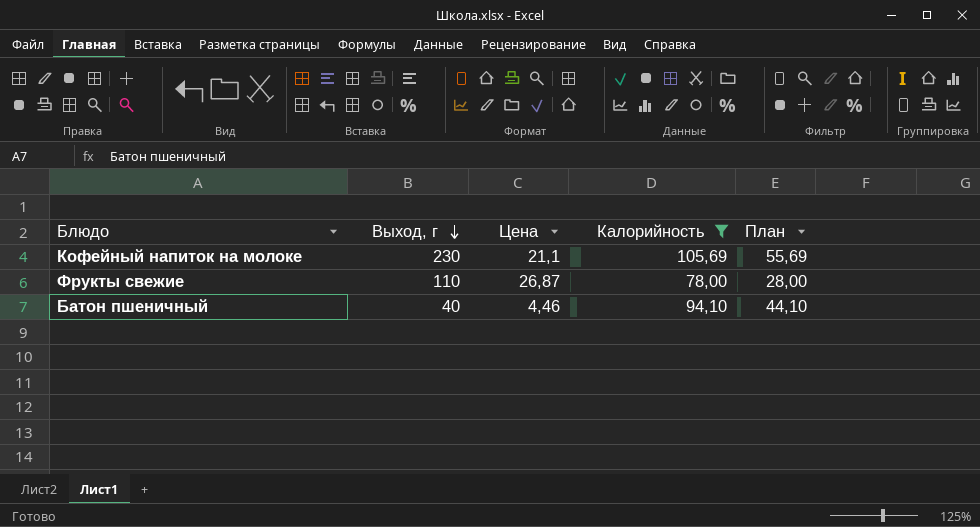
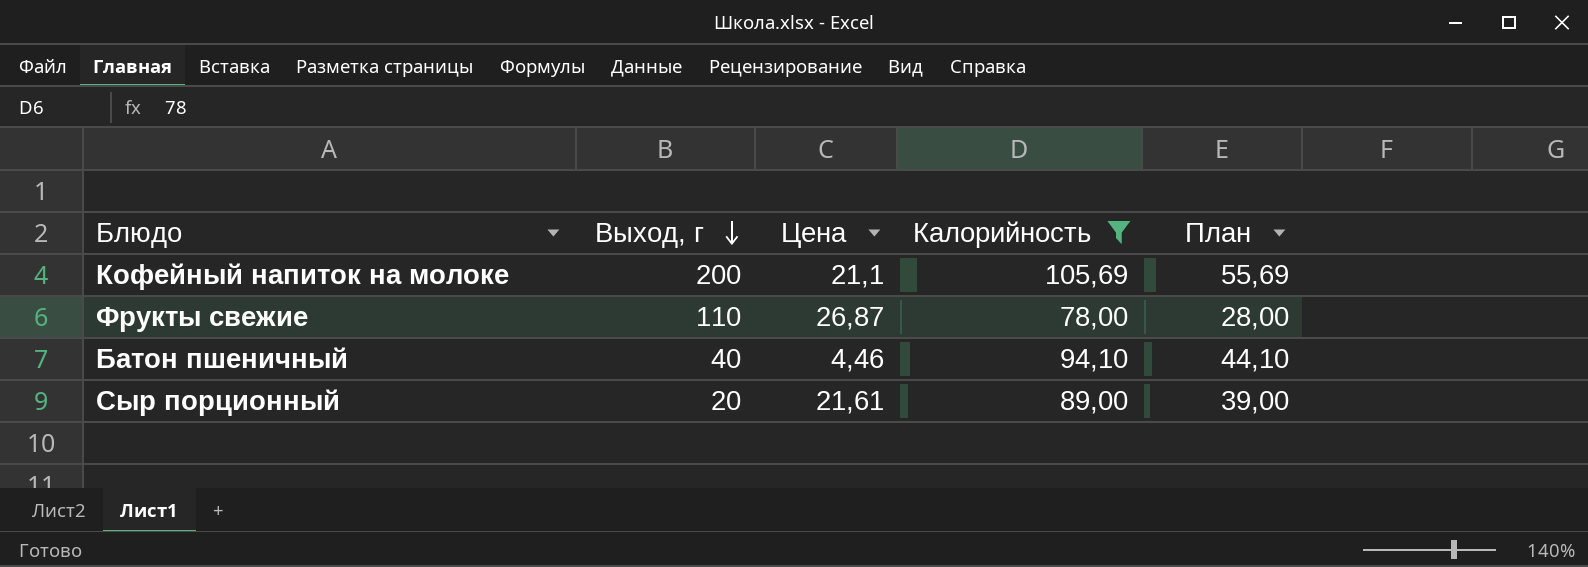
Кофейный напиток на молоке | Выход, г: 230 -> 200
row Сыр порционный: none -> 20 | 21,61 | 89,00 | 39,00

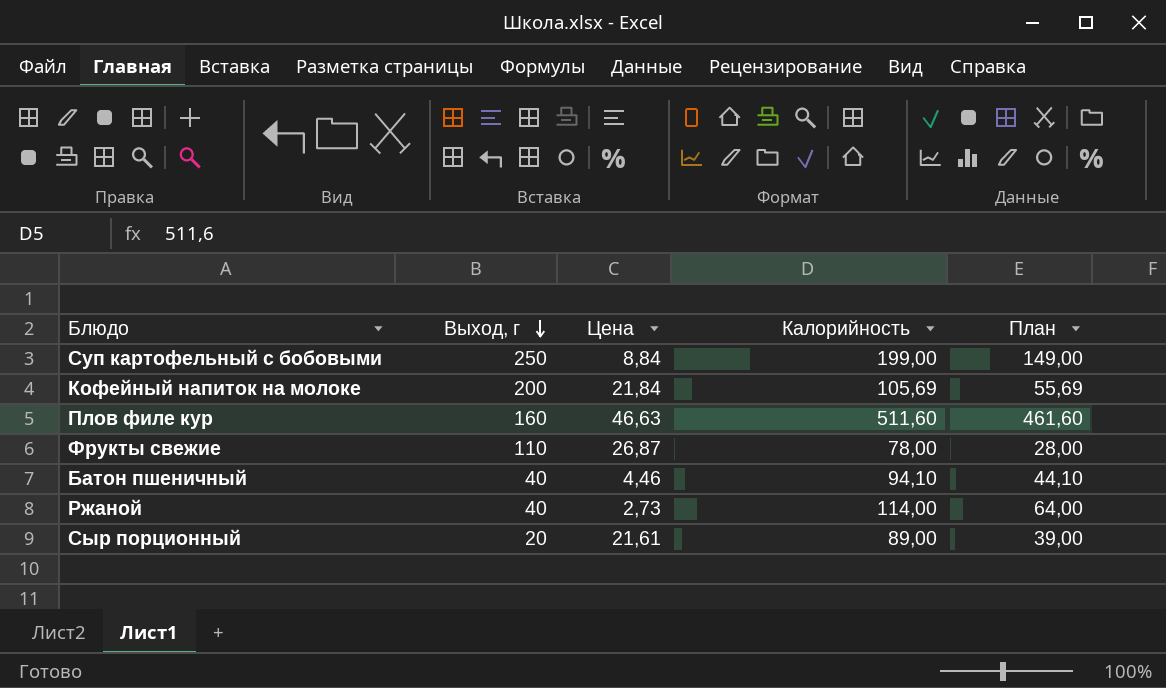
filter: Калорийность <= 105,69 -> none
Кофейный напиток на молоке | Цена: 21,1 -> 21,84

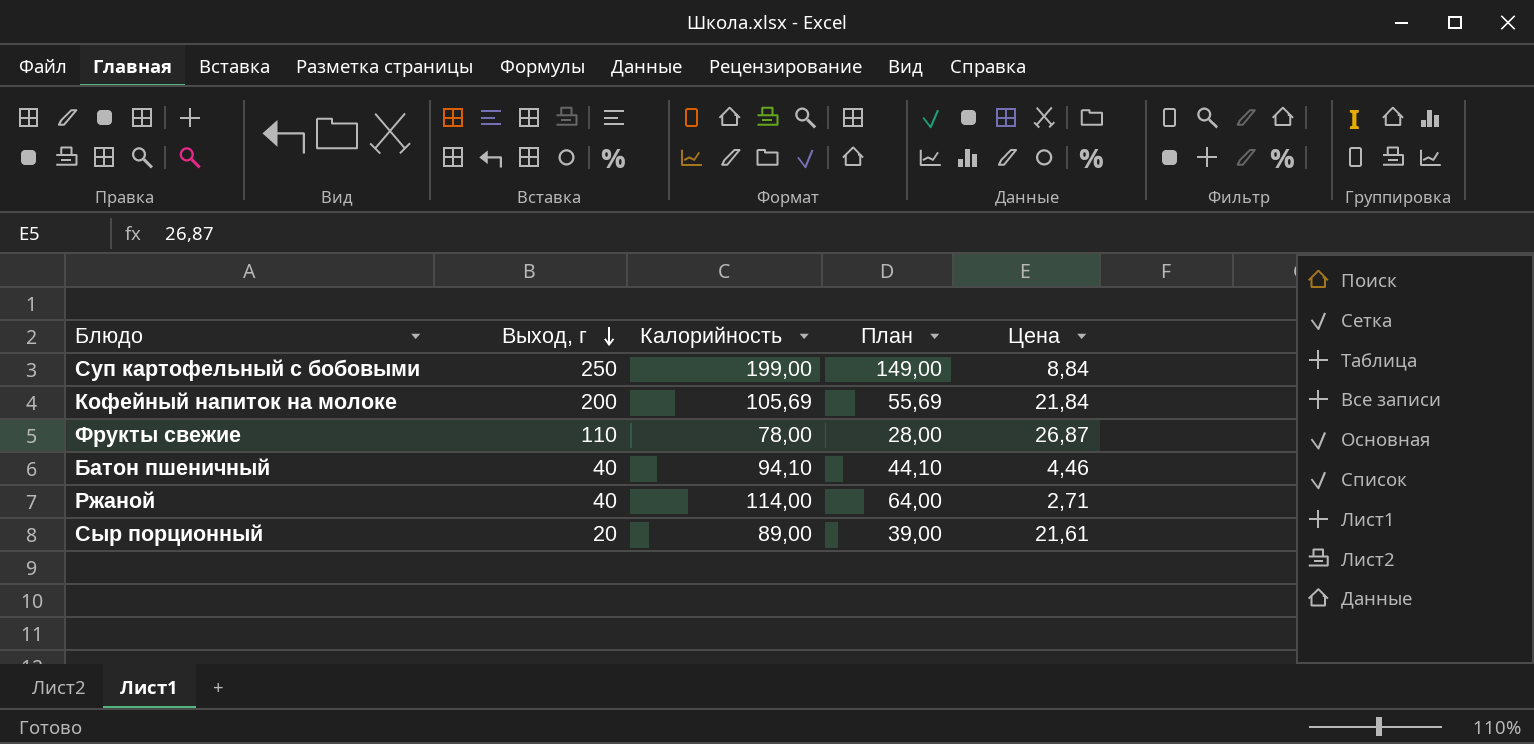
column Цена | position: 3 -> 5
row Плов филе кур: 160 | 46,63 | 511,60 | 461,60 -> none
Ржаной | Цена: 2,73 -> 2,71

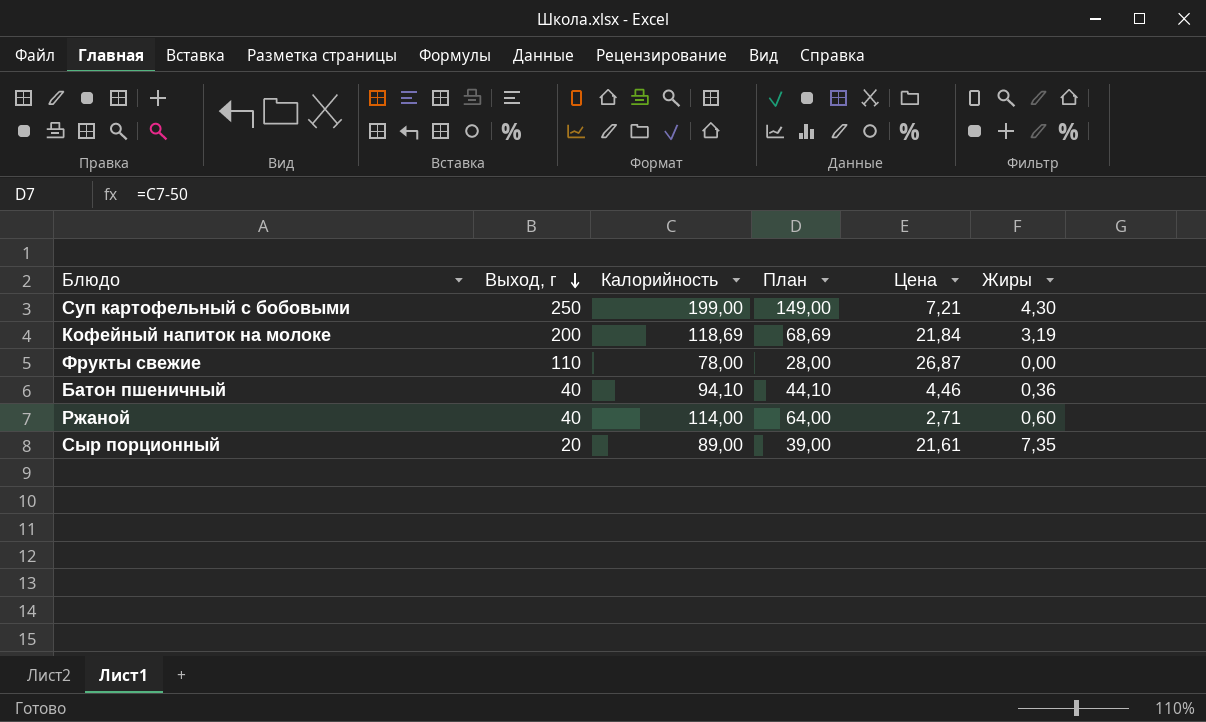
column Жиры | position: none -> 6
Суп картофельный с бобовыми | Цена: 8,84 -> 7,21
Кофейный напиток на молоке | Калорийность: 105,69 -> 118,69
Кофейный напиток на молоке | План: 55,69 -> 68,69

